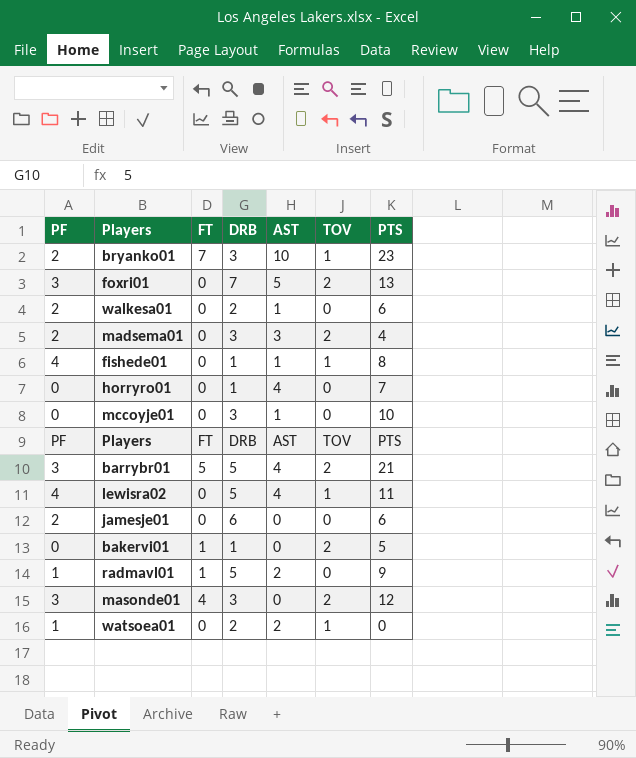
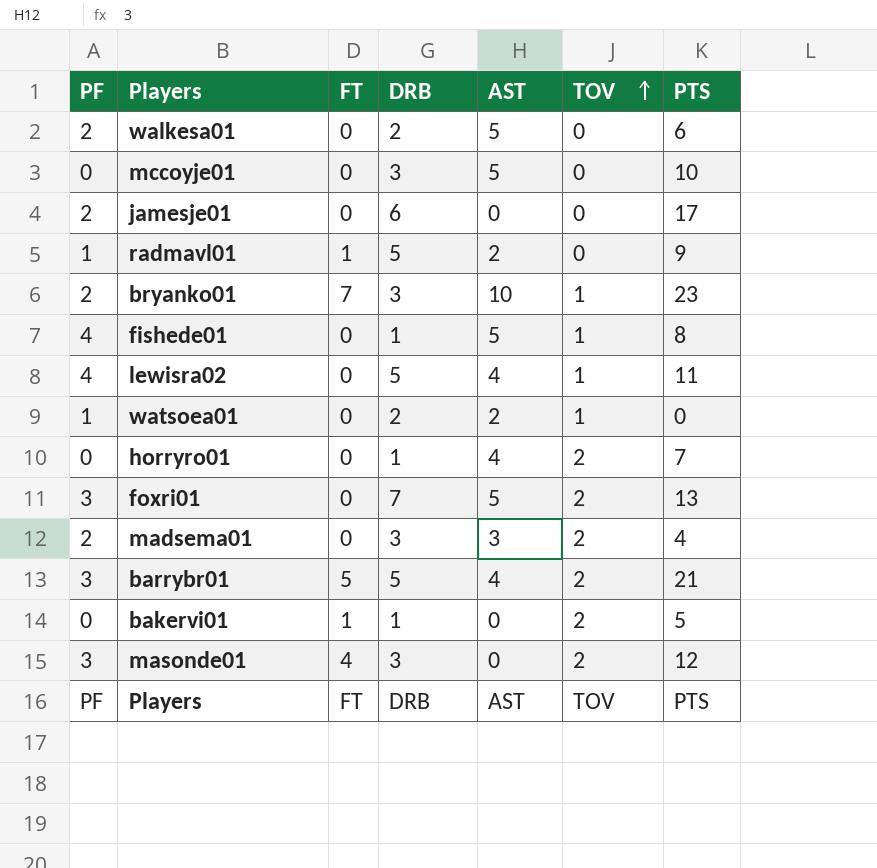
row order: none -> TOV ascending
walkesa01 | AST: 1 -> 5
mccoyje01 | AST: 1 -> 5
jamesje01 | PTS: 6 -> 17
fishede01 | AST: 1 -> 5
horryro01 | TOV: 0 -> 2

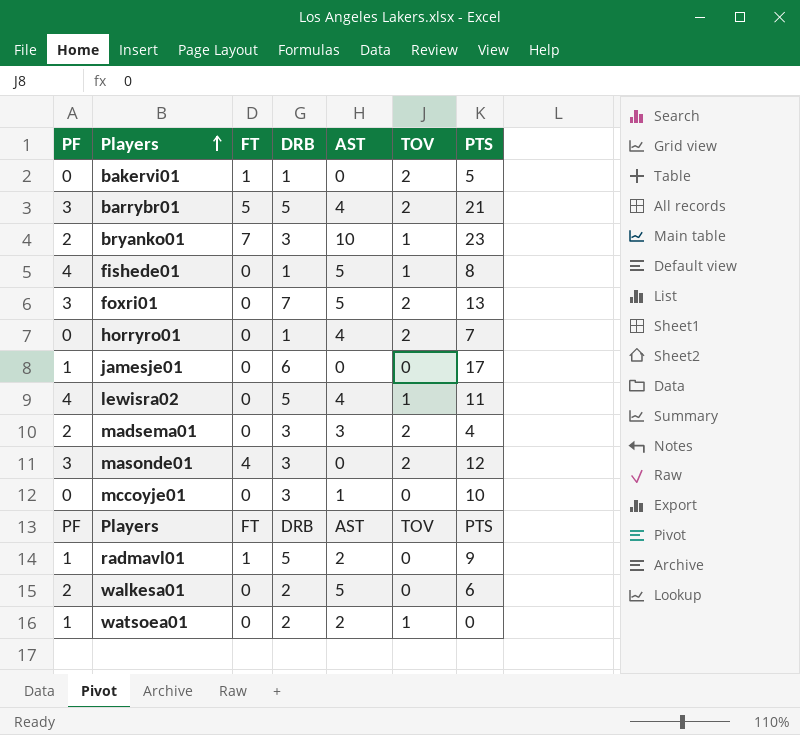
row order: TOV ascending -> Players ascending
jamesje01 | PF: 2 -> 1
mccoyje01 | AST: 5 -> 1

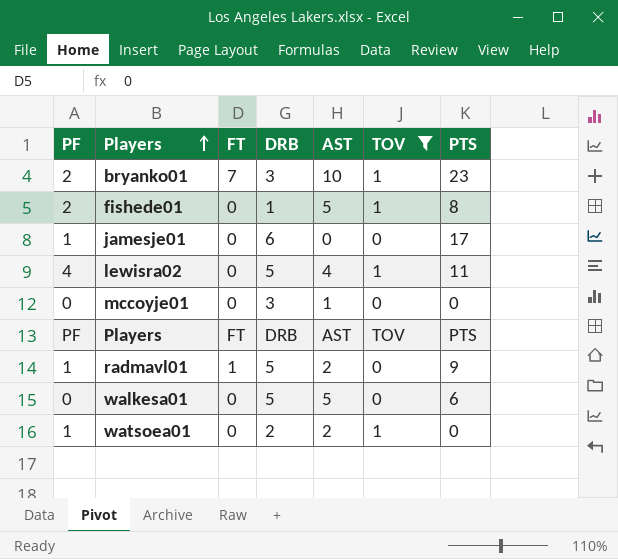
filter: none -> TOV != 2
fishede01 | PF: 4 -> 2
mccoyje01 | PTS: 10 -> 0
walkesa01 | PF: 2 -> 0
walkesa01 | DRB: 2 -> 5

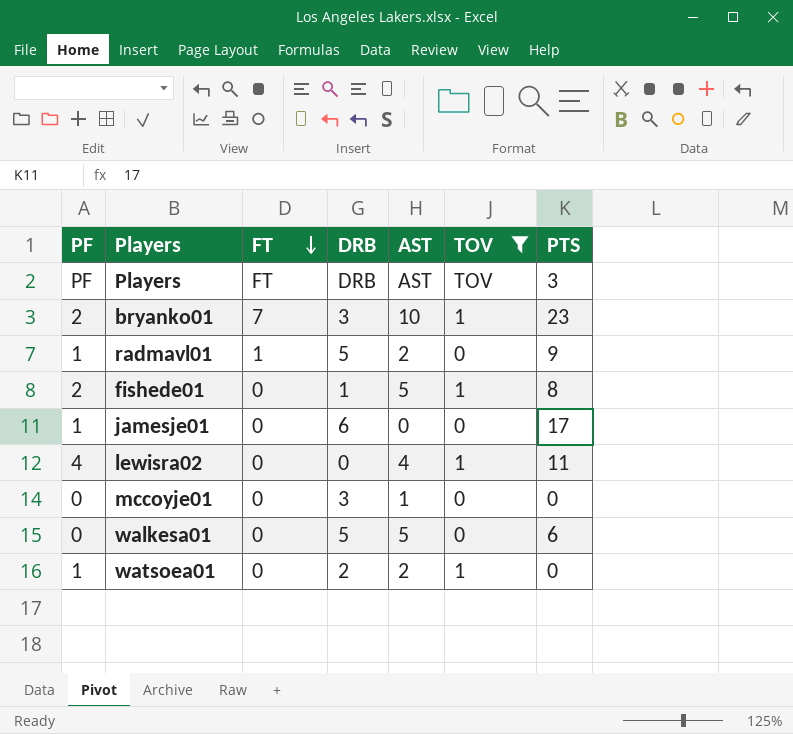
row order: Players ascending -> FT descending
Players | PTS: PTS -> 3
lewisra02 | DRB: 5 -> 0

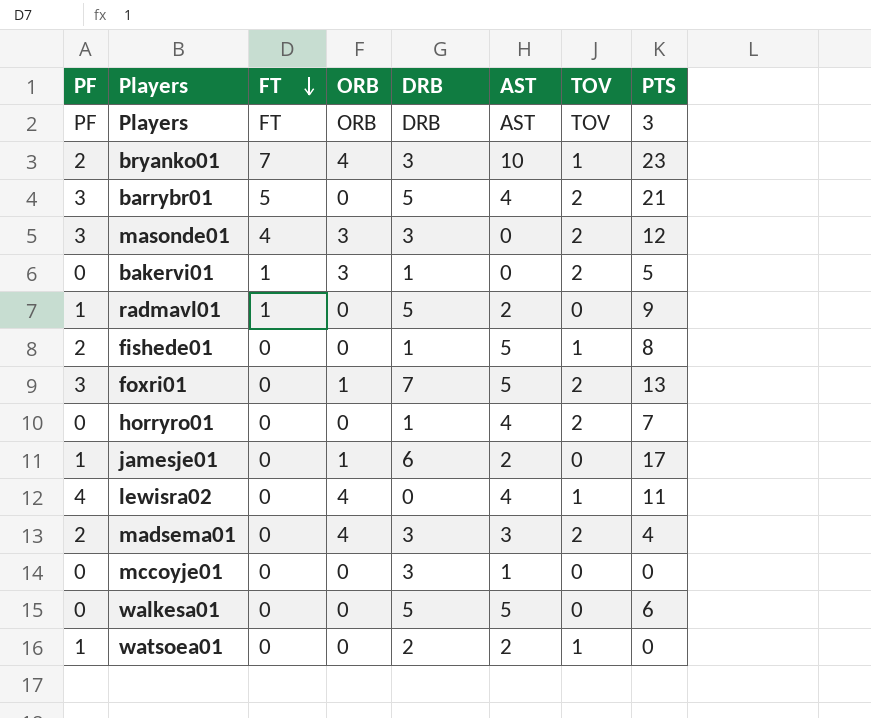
filter: TOV != 2 -> none
column ORB | position: none -> 4
jamesje01 | AST: 0 -> 2

